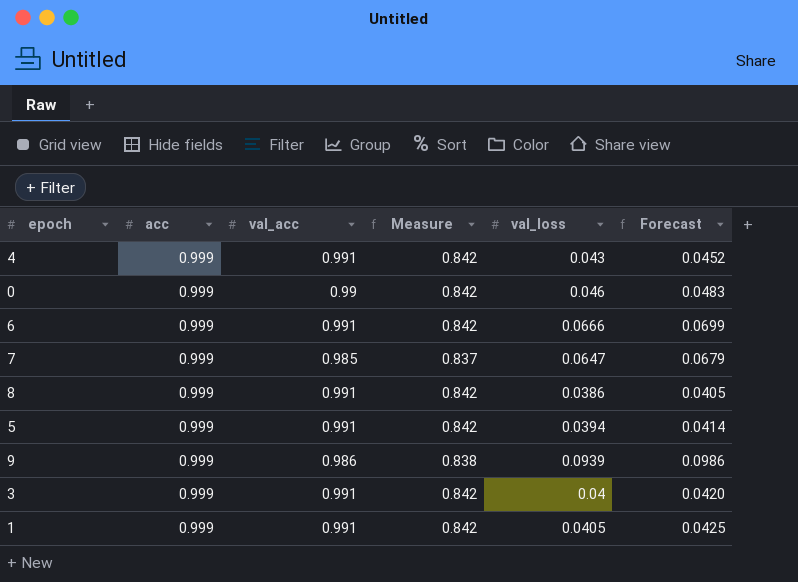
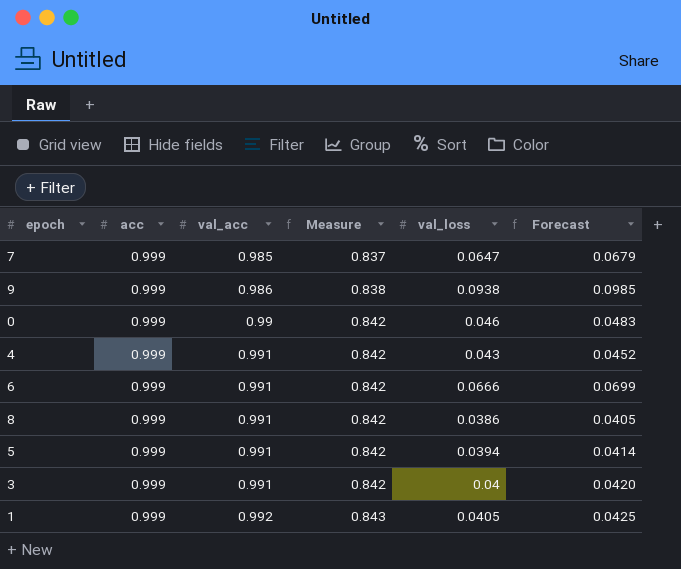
row order: none -> val_acc ascending
9 | val_loss: 0.0939 -> 0.0938
9 | Forecast: 0.0986 -> 0.0985
1 | val_acc: 0.991 -> 0.992
1 | Measure: 0.842 -> 0.843

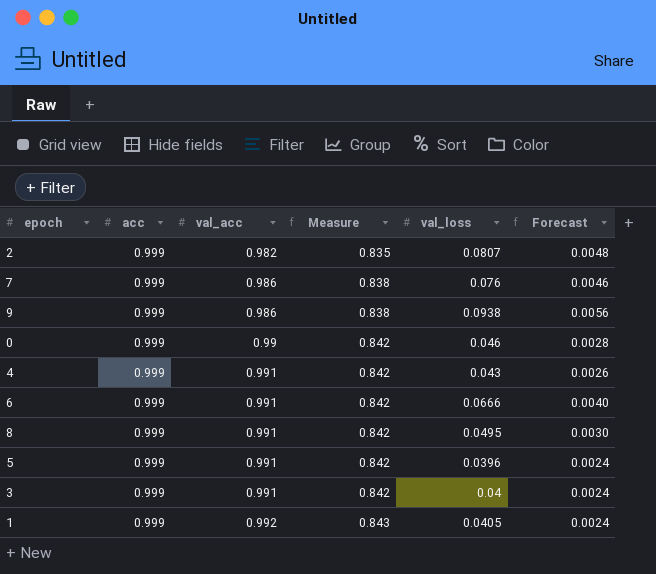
column Forecast | formula: [val_loss] * 1.05 -> [val_loss] * 0.06
row 2: none -> 0.999 | 0.982 | 0.835 | 0.0807 | 0.0048
7 | val_acc: 0.985 -> 0.986
7 | Measure: 0.837 -> 0.838
7 | val_loss: 0.0647 -> 0.076
8 | val_loss: 0.0386 -> 0.0495
5 | val_loss: 0.0394 -> 0.0396

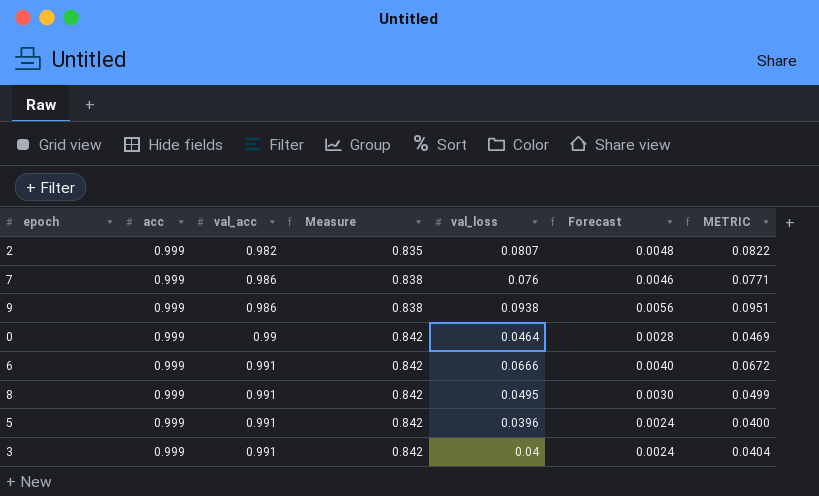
column METRIC | formula: none -> [val_loss] / [val_acc]
row 4: 0.999 | 0.991 | 0.842 | 0.043 | 0.0026 -> none
row 1: 0.999 | 0.992 | 0.843 | 0.0405 | 0.0024 -> none
0 | val_loss: 0.046 -> 0.0464

